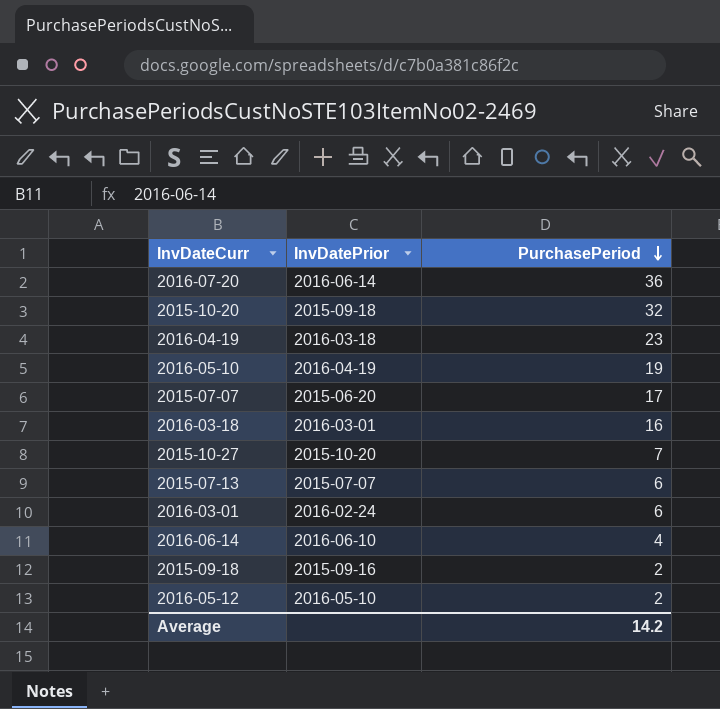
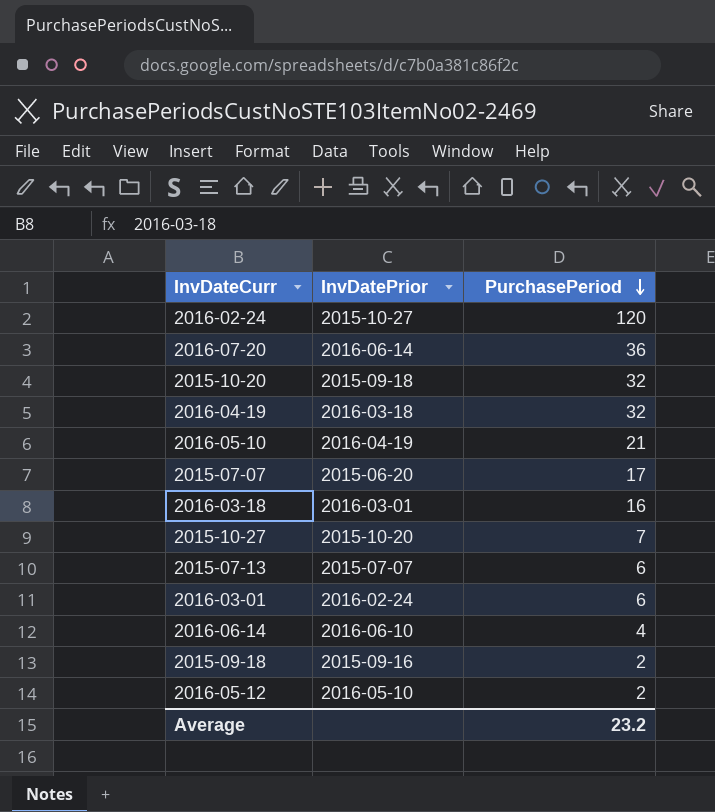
row 2016-02-24: none -> 2015-10-27 | 120
2016-04-19 | PurchasePeriod: 23 -> 32
2016-05-10 | PurchasePeriod: 19 -> 21
Average | PurchasePeriod: 14.2 -> 23.2

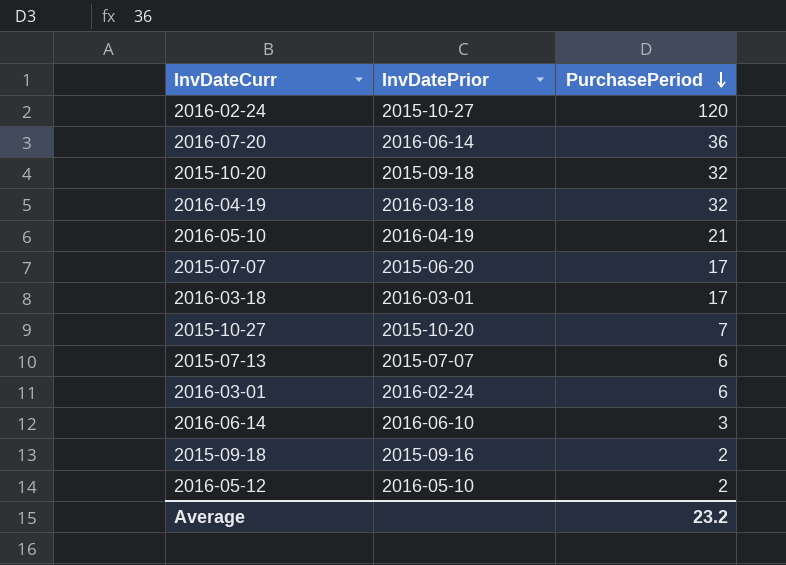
2016-03-18 | PurchasePeriod: 16 -> 17
2016-06-14 | PurchasePeriod: 4 -> 3

